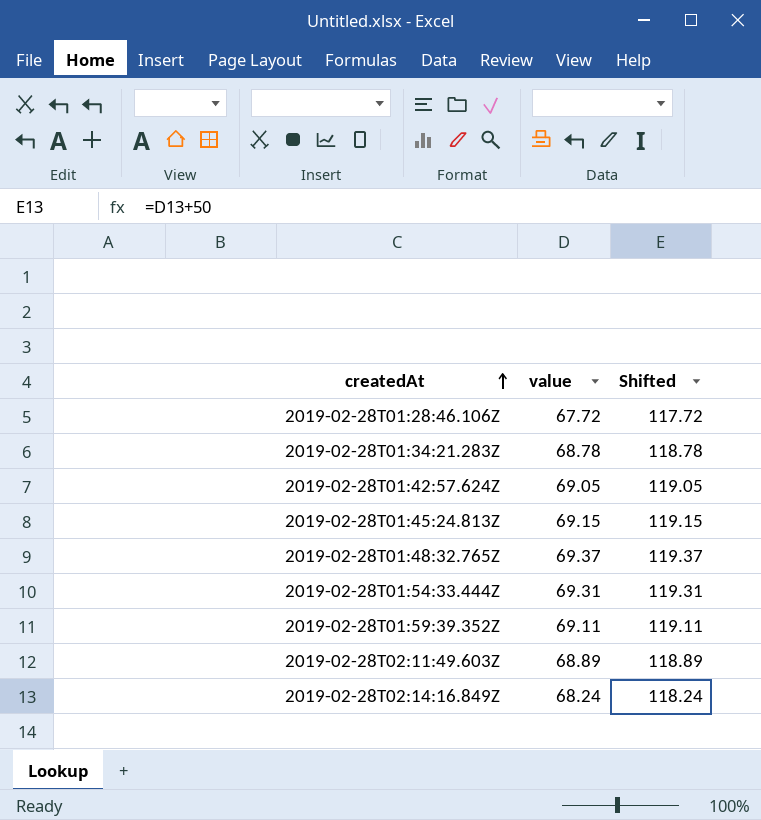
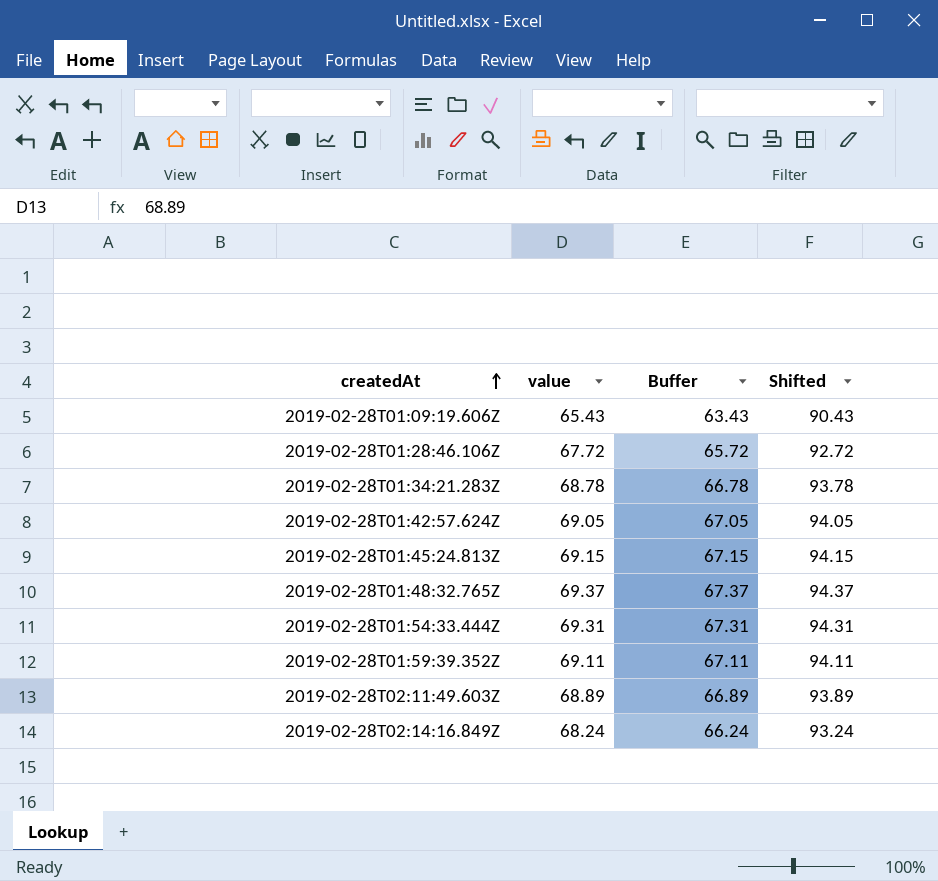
column Buffer | formula: none -> [value] - 2
column Shifted | formula: [value] + 50 -> [value] + 25
row 2019-02-28T01:09:19.606Z: none -> 65.43 | 63.43 | 90.43

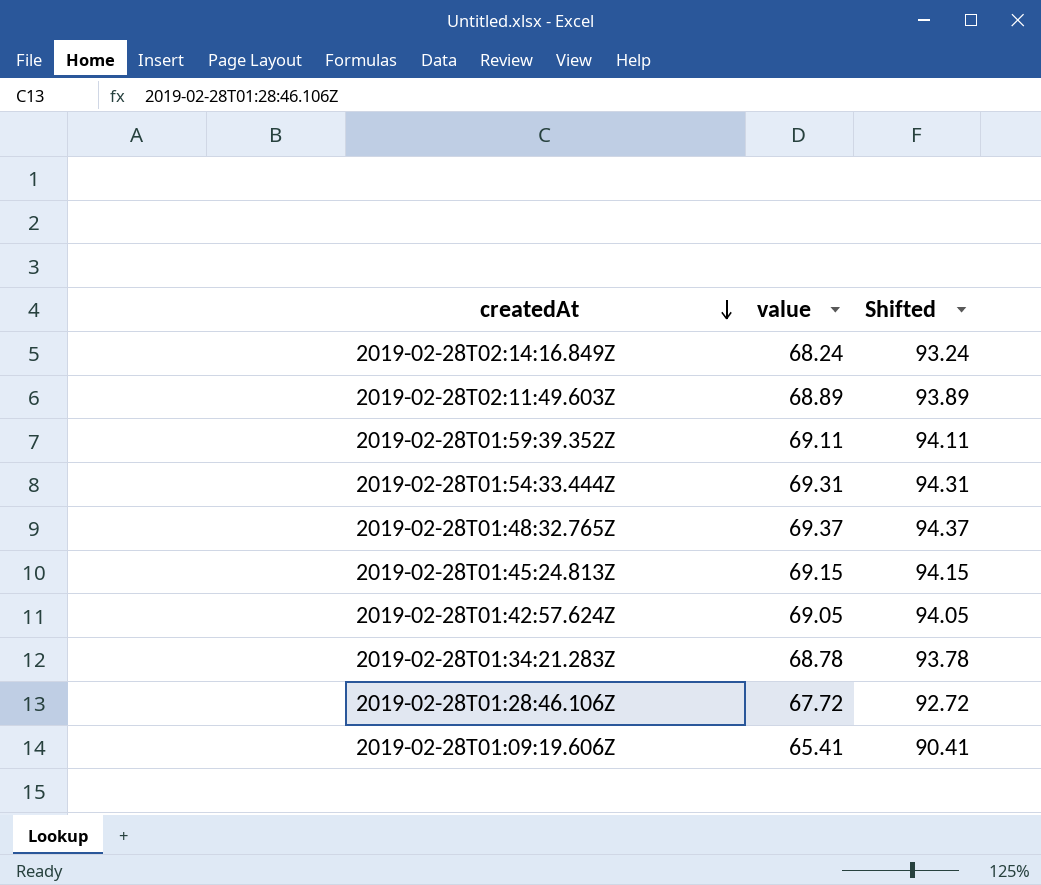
row order: createdAt ascending -> createdAt descending
column Buffer | formula: [value] - 2 -> none
2019-02-28T01:09:19.606Z | value: 65.43 -> 65.41
2019-02-28T01:09:19.606Z | Shifted: 90.43 -> 90.41

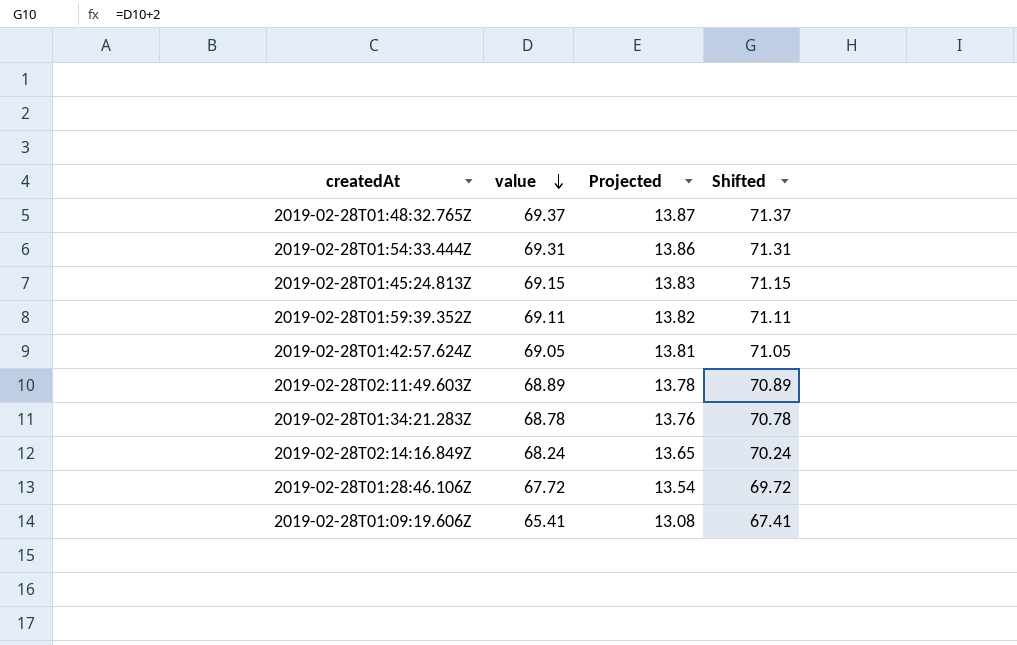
row order: createdAt descending -> value descending
column Projected | formula: none -> [value] * 0.2
column Shifted | formula: [value] + 25 -> [value] + 2

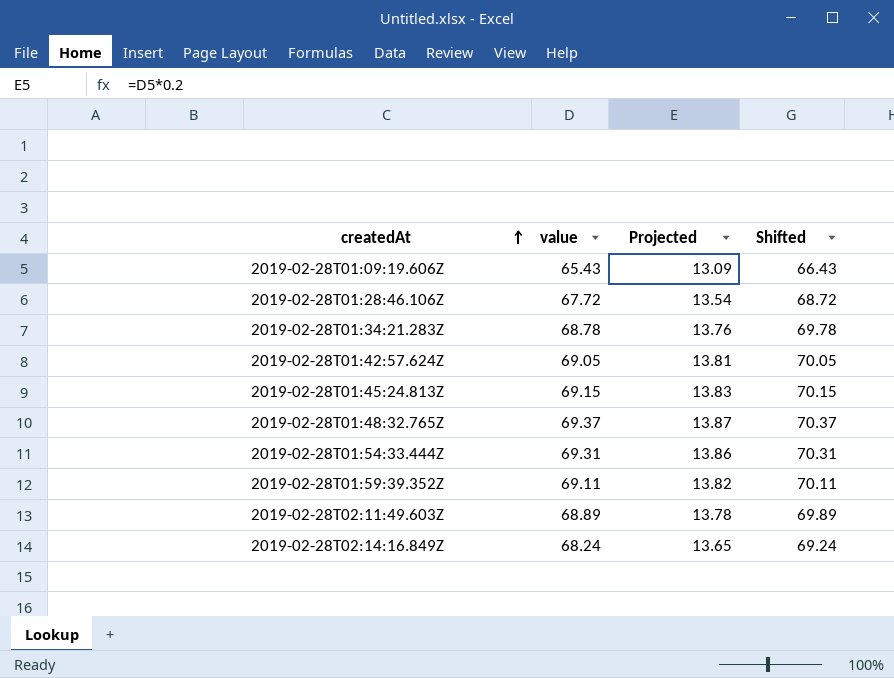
row order: value descending -> createdAt ascending
column Shifted | formula: [value] + 2 -> [value] + 1
2019-02-28T01:09:19.606Z | value: 65.41 -> 65.43
2019-02-28T01:09:19.606Z | Projected: 13.08 -> 13.09

